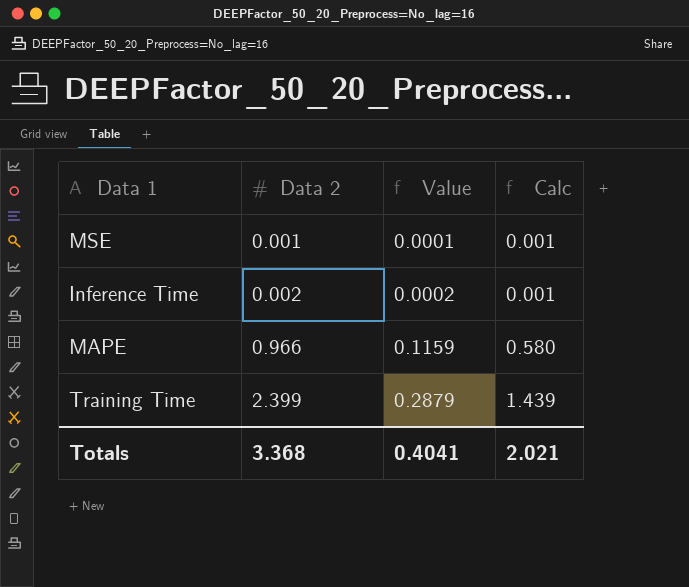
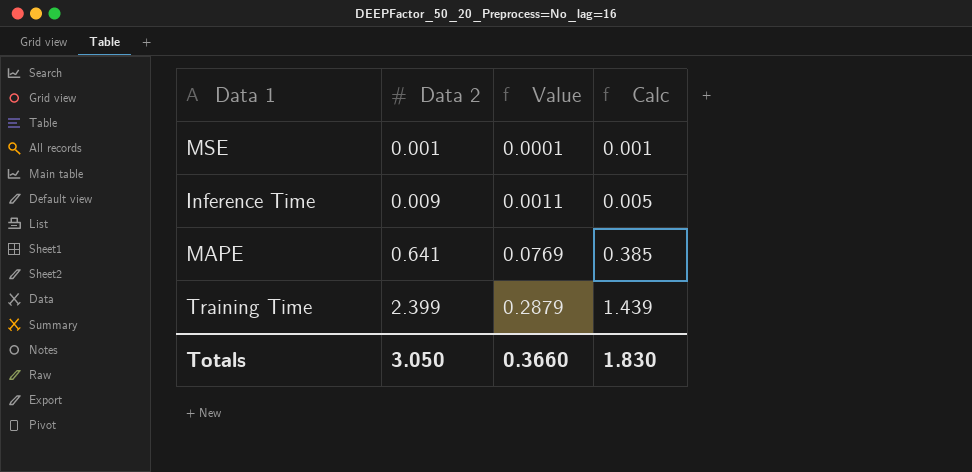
Inference Time | Data 2: 0.002 -> 0.009
Inference Time | Value: 0.0002 -> 0.0011
Inference Time | Calc: 0.001 -> 0.005
MAPE | Data 2: 0.966 -> 0.641
MAPE | Value: 0.1159 -> 0.0769
MAPE | Calc: 0.580 -> 0.385
Totals | Data 2: 3.368 -> 3.050
Totals | Value: 0.4041 -> 0.3660
Totals | Calc: 2.021 -> 1.830

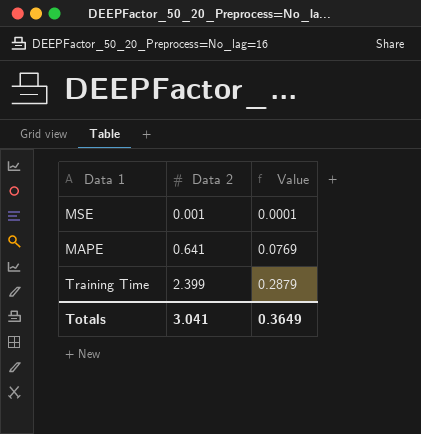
column Calc | formula: [Data 2] * 0.6 -> none
row Inference Time: 0.009 | 0.0011 | 0.005 -> none
Totals | Data 2: 3.050 -> 3.041
Totals | Value: 0.3660 -> 0.3649

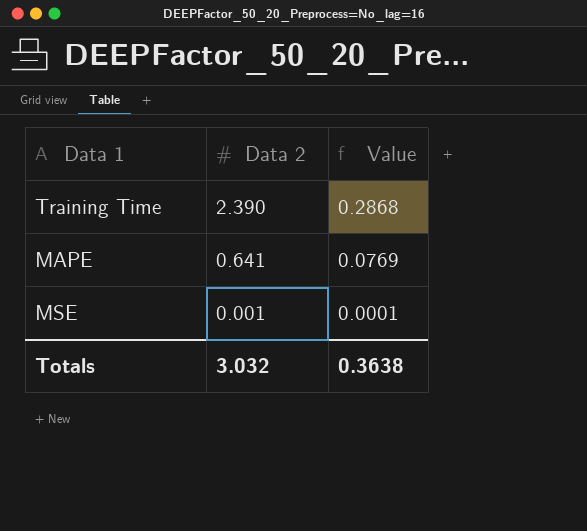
row order: Data 2 ascending -> Data 2 descending
Training Time | Data 2: 2.399 -> 2.390
Training Time | Value: 0.2879 -> 0.2868
Totals | Data 2: 3.041 -> 3.032
Totals | Value: 0.3649 -> 0.3638

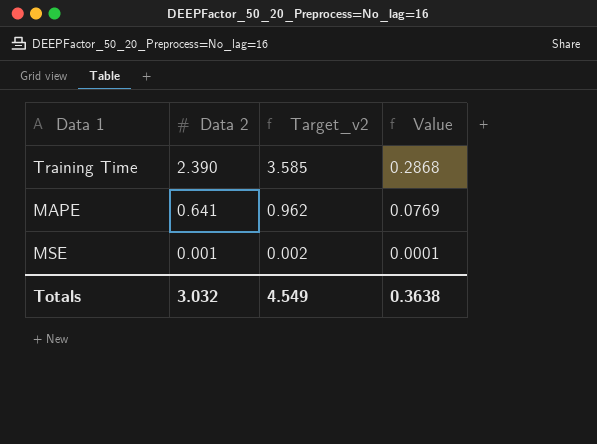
column Target_v2 | formula: none -> [Data 2] * 1.5

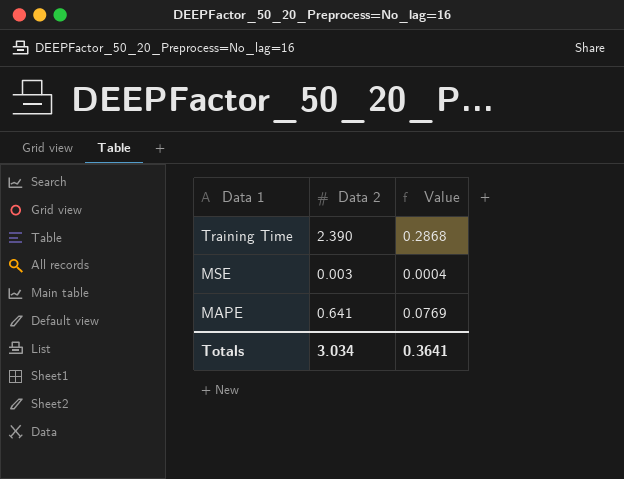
row order: Data 2 descending -> Data 1 descending
column Target_v2 | formula: [Data 2] * 1.5 -> none
MSE | Data 2: 0.001 -> 0.003
MSE | Value: 0.0001 -> 0.0004
Totals | Data 2: 3.032 -> 3.034
Totals | Value: 0.3638 -> 0.3641

